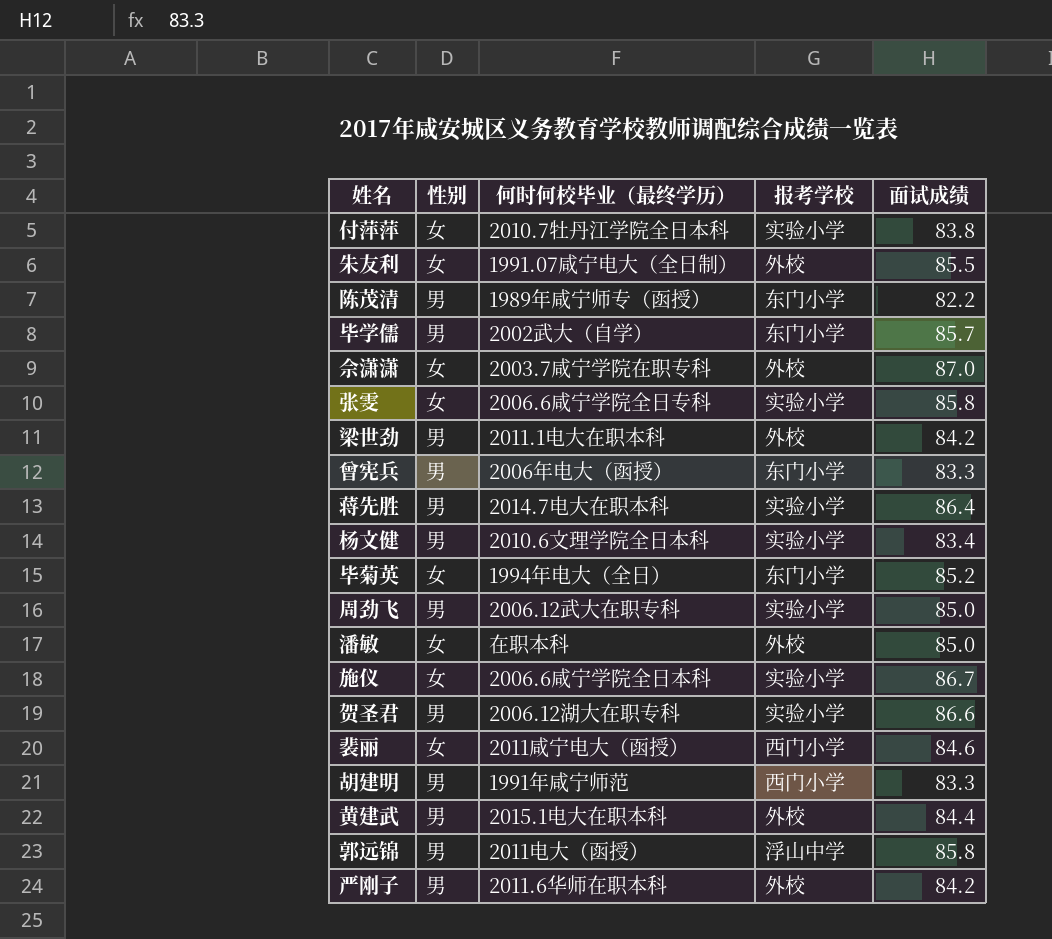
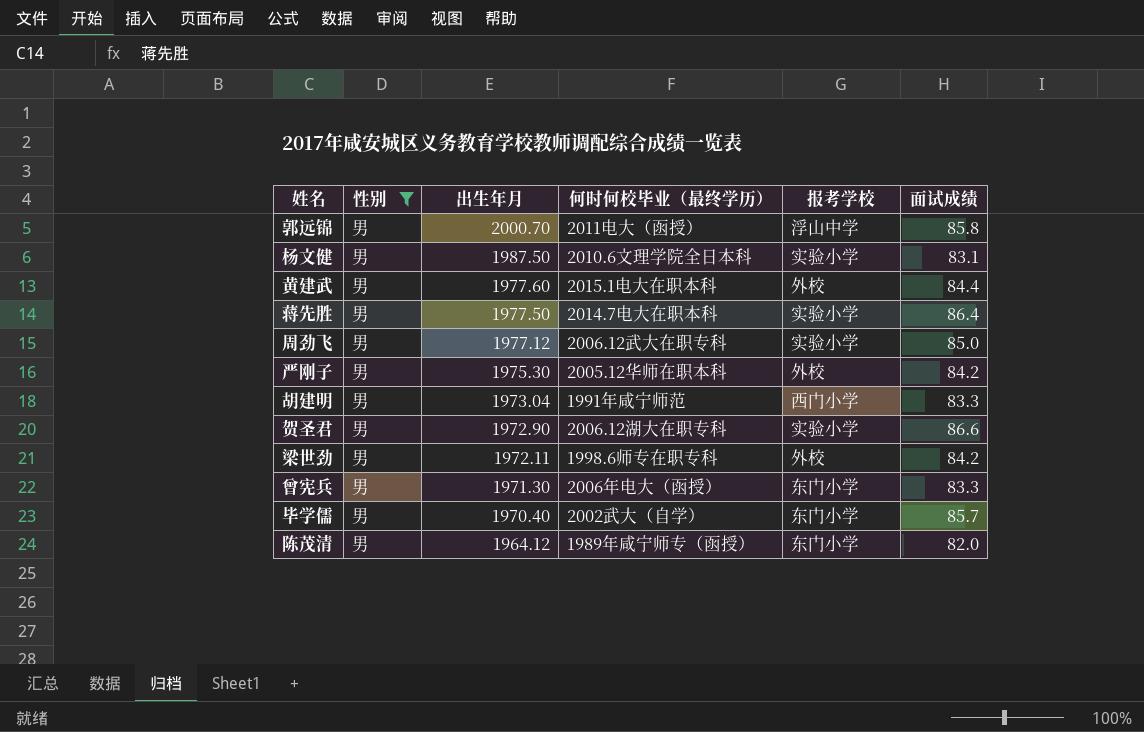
filter: none -> 性别 = 男
row order: none -> 出生年月 descending
column 出生年月 | position: none -> 3
杨文健 | 面试成绩: 83.4 -> 83.1
严刚子 | 何时何校毕业（最终学历）: 2011.6华师在职本科 -> 2005.12华师在职本科
梁世劲 | 何时何校毕业（最终学历）: 2011.1电大在职本科 -> 1998.6师专在职专科
陈茂清 | 面试成绩: 82.2 -> 82.0

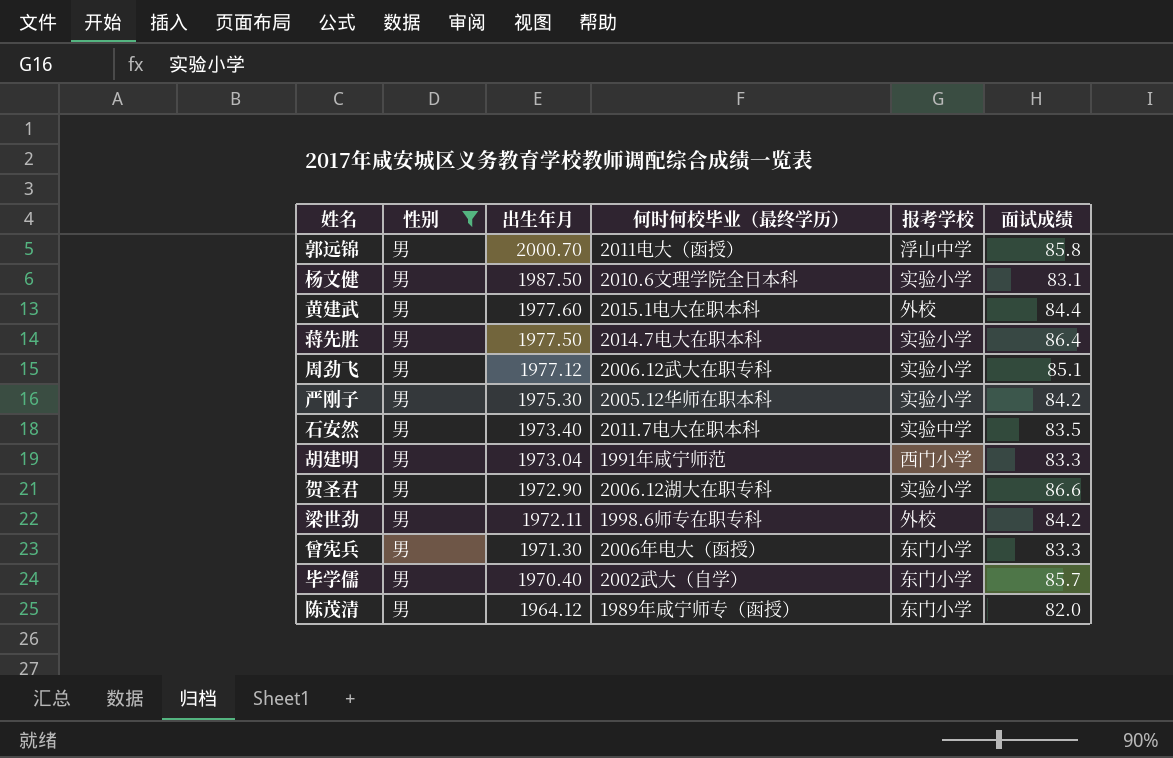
周劲飞 | 面试成绩: 85.0 -> 85.1
严刚子 | 报考学校: 外校 -> 实验小学
row 石安然: none -> 男 | 1973.40 | 2011.7电大在职本科 | 实验中学 | 83.5

